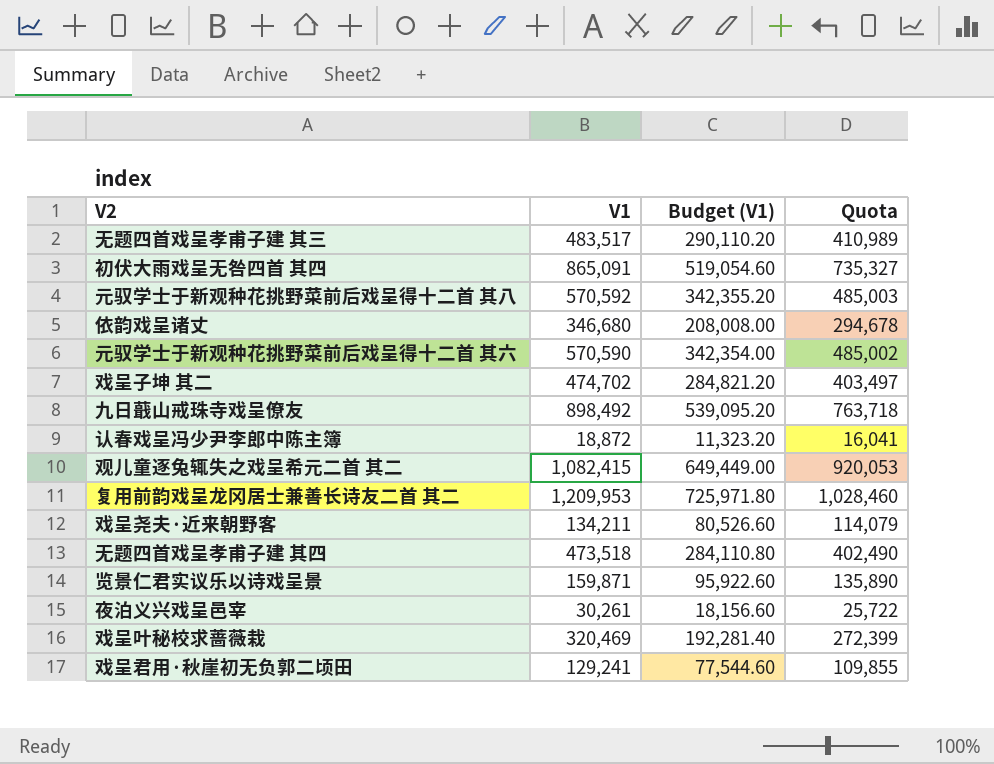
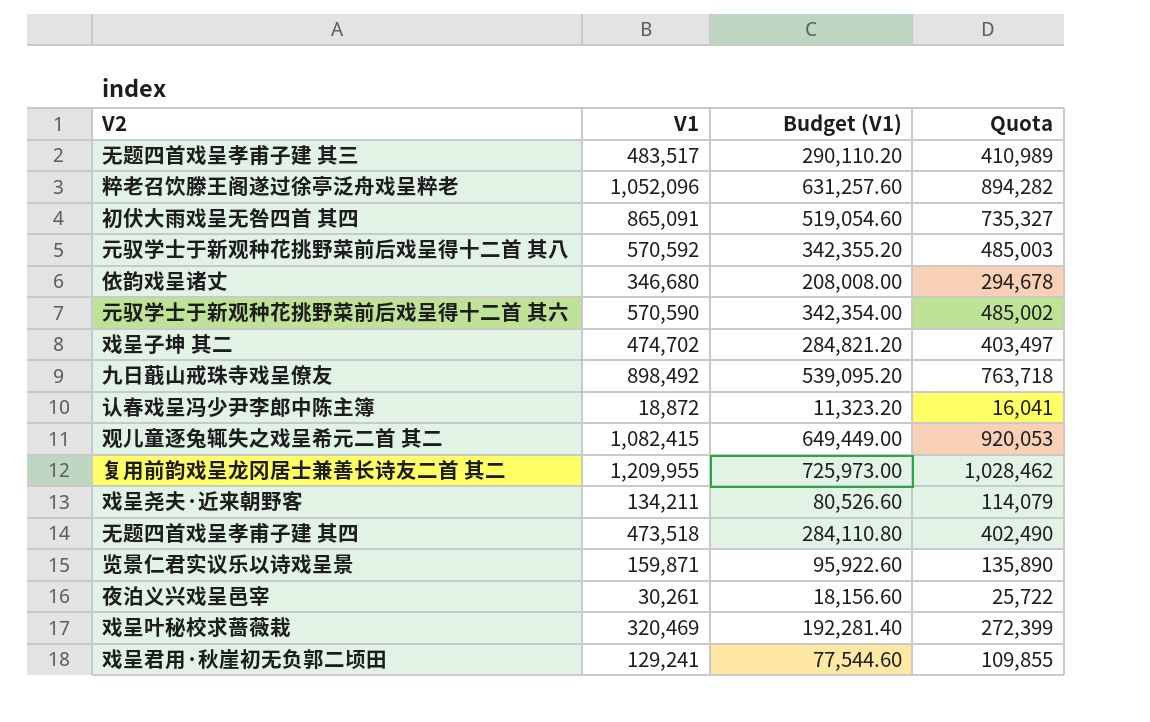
row 粹老召饮滕王阁遂过徐亭泛舟戏呈粹老: none -> 1,052,096 | 631,257.60 | 894,282
复用前韵戏呈龙冈居士兼善长诗友二首 其二 | V1: 1,209,953 -> 1,209,955
复用前韵戏呈龙冈居士兼善长诗友二首 其二 | Budget (V1): 725,971.80 -> 725,973.00
复用前韵戏呈龙冈居士兼善长诗友二首 其二 | Quota: 1,028,460 -> 1,028,462

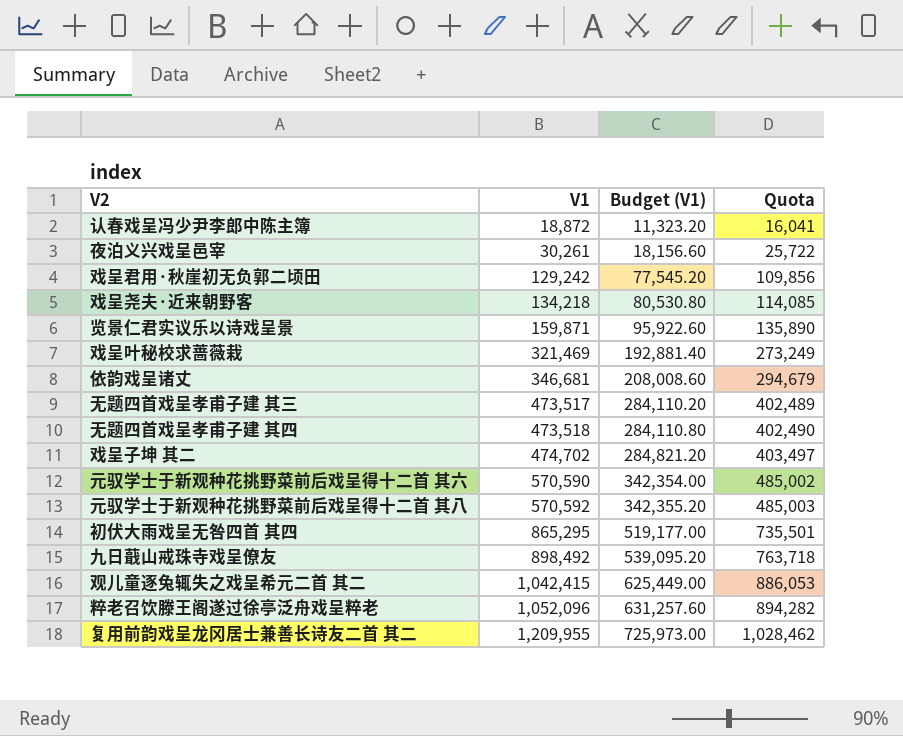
row order: none -> V1 ascending
戏呈君用·秋崖初无负郭二顷田 | V1: 129,241 -> 129,242
戏呈君用·秋崖初无负郭二顷田 | Budget (V1): 77,544.60 -> 77,545.20
戏呈君用·秋崖初无负郭二顷田 | Quota: 109,855 -> 109,856
戏呈尧夫·近来朝野客 | V1: 134,211 -> 134,218
戏呈尧夫·近来朝野客 | Budget (V1): 80,526.60 -> 80,530.80
戏呈尧夫·近来朝野客 | Quota: 114,079 -> 114,085
戏呈叶秘校求蔷薇栽 | V1: 320,469 -> 321,469
戏呈叶秘校求蔷薇栽 | Budget (V1): 192,281.40 -> 192,881.40
戏呈叶秘校求蔷薇栽 | Quota: 272,399 -> 273,249
依韵戏呈诸丈 | V1: 346,680 -> 346,681
依韵戏呈诸丈 | Budget (V1): 208,008.00 -> 208,008.60
依韵戏呈诸丈 | Quota: 294,678 -> 294,679
无题四首戏呈孝甫子建 其三 | V1: 483,517 -> 473,517
无题四首戏呈孝甫子建 其三 | Budget (V1): 290,110.20 -> 284,110.20
无题四首戏呈孝甫子建 其三 | Quota: 410,989 -> 402,489
初伏大雨戏呈无咎四首 其四 | V1: 865,091 -> 865,295
初伏大雨戏呈无咎四首 其四 | Budget (V1): 519,054.60 -> 519,177.00
初伏大雨戏呈无咎四首 其四 | Quota: 735,327 -> 735,501
观儿童逐兔辄失之戏呈希元二首 其二 | V1: 1,082,415 -> 1,042,415
观儿童逐兔辄失之戏呈希元二首 其二 | Budget (V1): 649,449.00 -> 625,449.00
观儿童逐兔辄失之戏呈希元二首 其二 | Quota: 920,053 -> 886,053

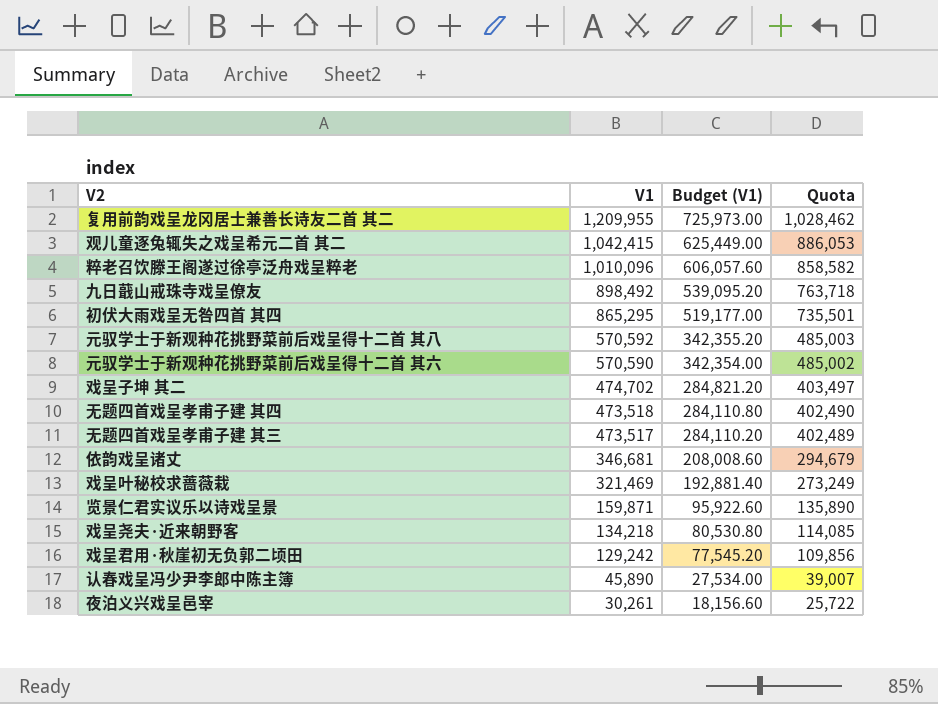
row order: V1 ascending -> V1 descending
粹老召饮滕王阁遂过徐亭泛舟戏呈粹老 | V1: 1,052,096 -> 1,010,096
粹老召饮滕王阁遂过徐亭泛舟戏呈粹老 | Budget (V1): 631,257.60 -> 606,057.60
粹老召饮滕王阁遂过徐亭泛舟戏呈粹老 | Quota: 894,282 -> 858,582
认春戏呈冯少尹李郎中陈主簿 | V1: 18,872 -> 45,890
认春戏呈冯少尹李郎中陈主簿 | Budget (V1): 11,323.20 -> 27,534.00
认春戏呈冯少尹李郎中陈主簿 | Quota: 16,041 -> 39,007

